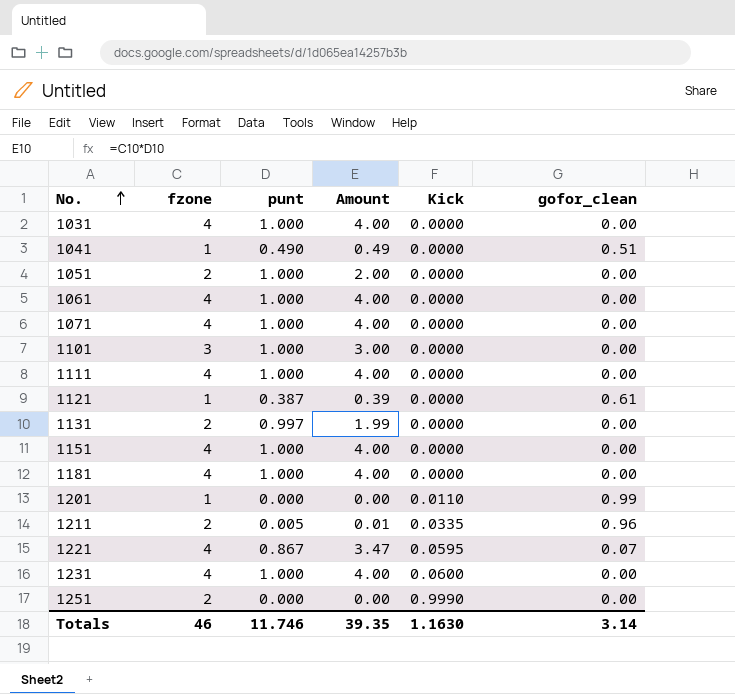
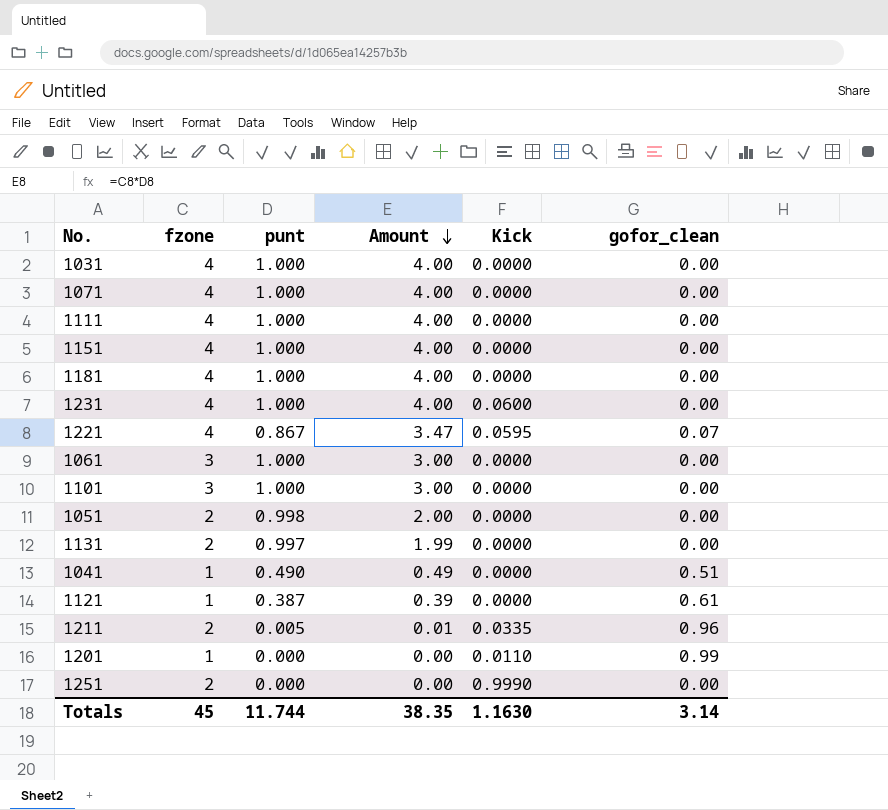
row order: No. ascending -> Amount descending
1061 | fzone: 4 -> 3
1061 | Amount: 4.00 -> 3.00
1051 | punt: 1.000 -> 0.998
Totals | fzone: 46 -> 45
Totals | punt: 11.746 -> 11.744
Totals | Amount: 39.35 -> 38.35

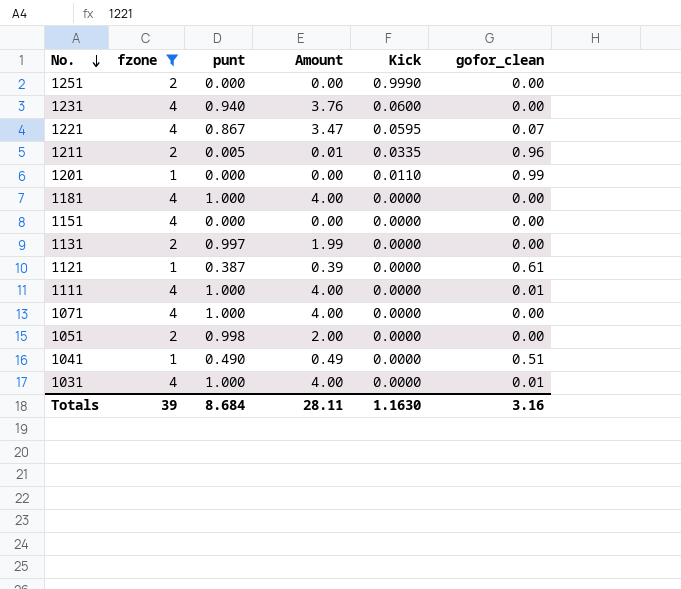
filter: none -> fzone != 3
row order: Amount descending -> No. descending
1231 | punt: 1.000 -> 0.940
1231 | Amount: 4.00 -> 3.76
1151 | punt: 1.000 -> 0.000
1151 | Amount: 4.00 -> 0.00
1111 | gofor_clean: 0.00 -> 0.01
1031 | gofor_clean: 0.00 -> 0.01
Totals | fzone: 45 -> 39
Totals | punt: 11.744 -> 8.684
Totals | Amount: 38.35 -> 28.11
Totals | gofor_clean: 3.14 -> 3.16

